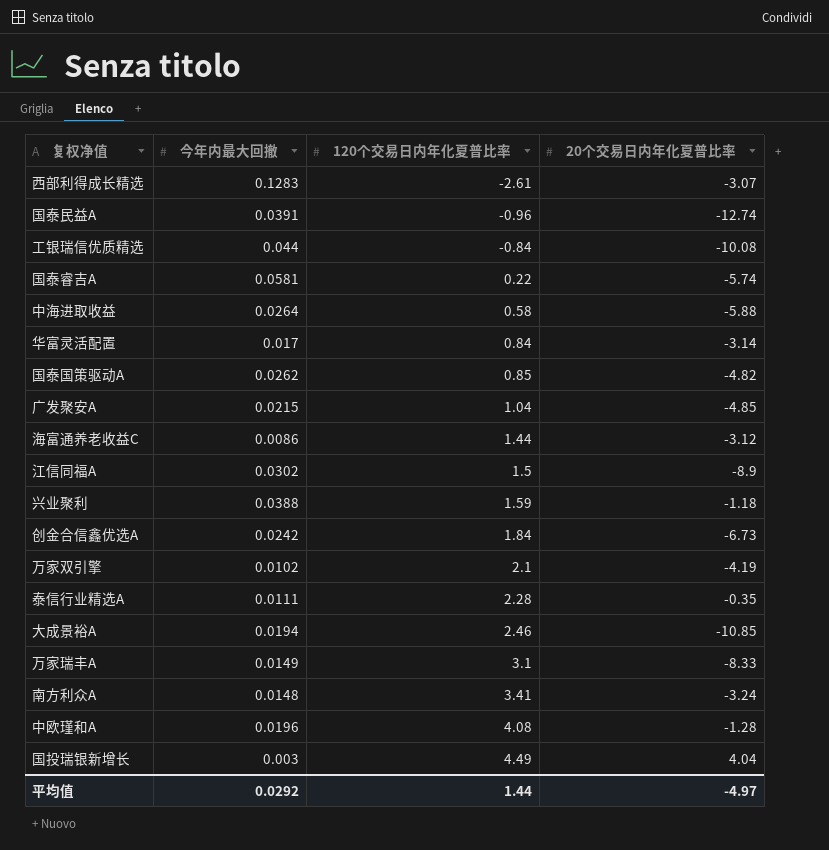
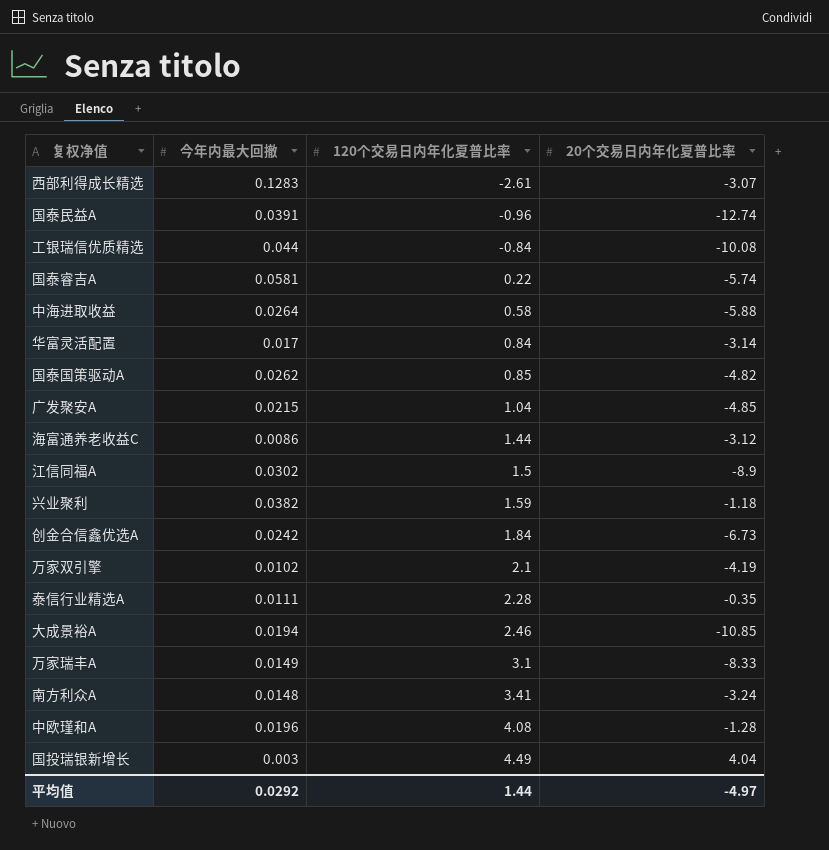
兴业聚利 | 今年内最大回撤: 0.0388 -> 0.0382

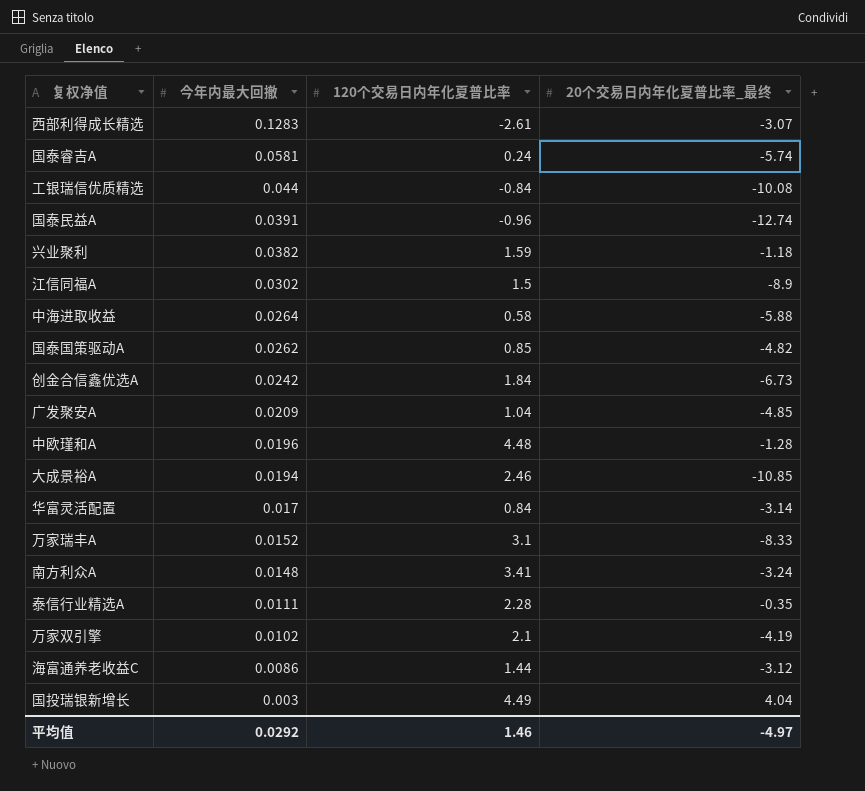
row order: 120个交易日内年化夏普比率 ascending -> 今年内最大回撤 descending
column name: 20个交易日内年化夏普比率 -> 20个交易日内年化夏普比率_最终
国泰睿吉A | 120个交易日内年化夏普比率: 0.22 -> 0.24
广发聚安A | 今年内最大回撤: 0.0215 -> 0.0209
中欧瑾和A | 120个交易日内年化夏普比率: 4.08 -> 4.48
万家瑞丰A | 今年内最大回撤: 0.0149 -> 0.0152
平均值 | 120个交易日内年化夏普比率: 1.44 -> 1.46

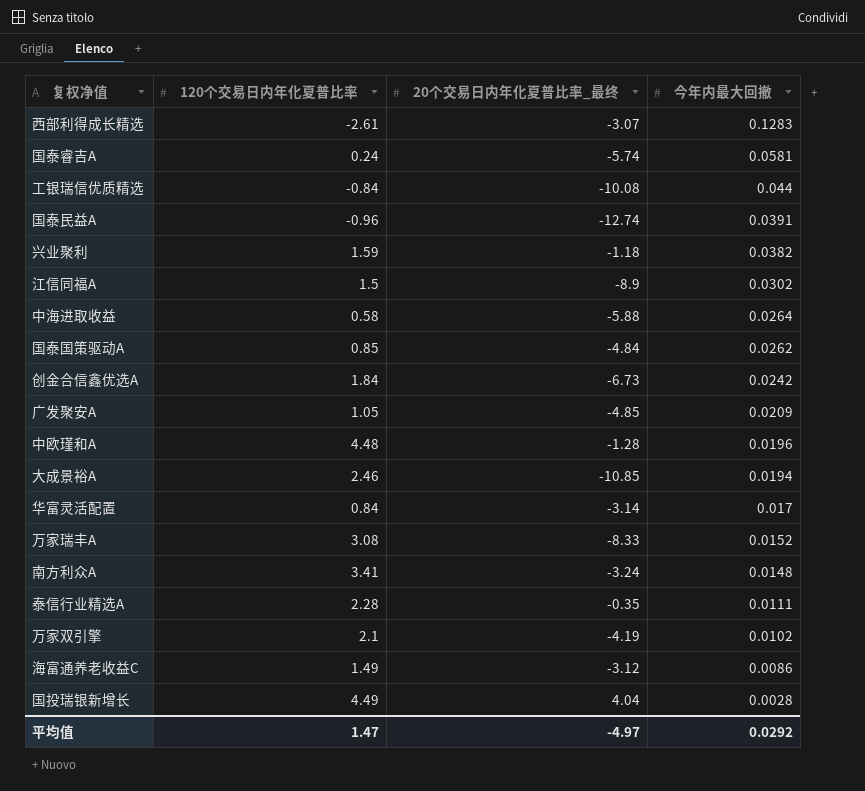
column 今年内最大回撤 | position: 2 -> 4
国泰国策驱动A | 20个交易日内年化夏普比率_最终: -4.82 -> -4.84
广发聚安A | 120个交易日内年化夏普比率: 1.04 -> 1.05
万家瑞丰A | 120个交易日内年化夏普比率: 3.1 -> 3.08
海富通养老收益C | 120个交易日内年化夏普比率: 1.44 -> 1.49
国投瑞银新增长 | 今年内最大回撤: 0.003 -> 0.0028
平均值 | 120个交易日内年化夏普比率: 1.46 -> 1.47

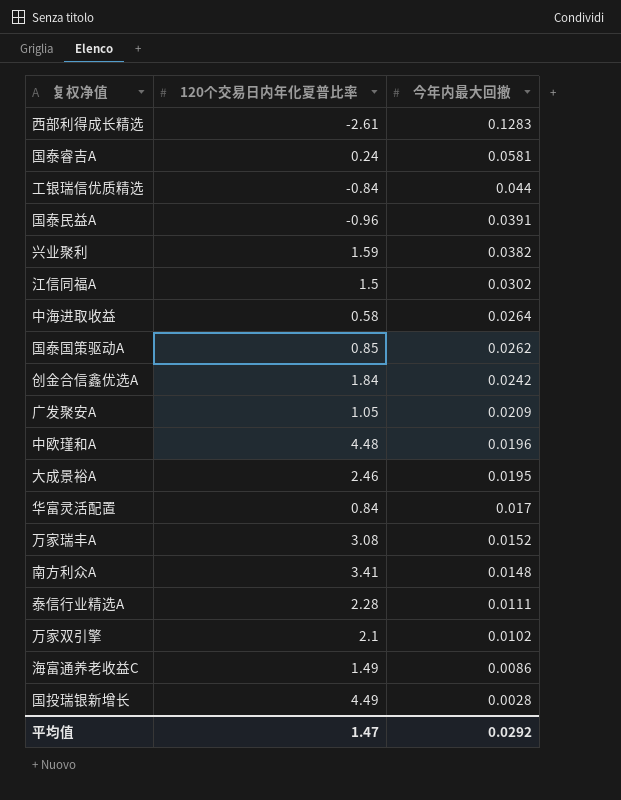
column 20个交易日内年化夏普比率_最终 | position: 3 -> none
大成景裕A | 今年内最大回撤: 0.0194 -> 0.0195

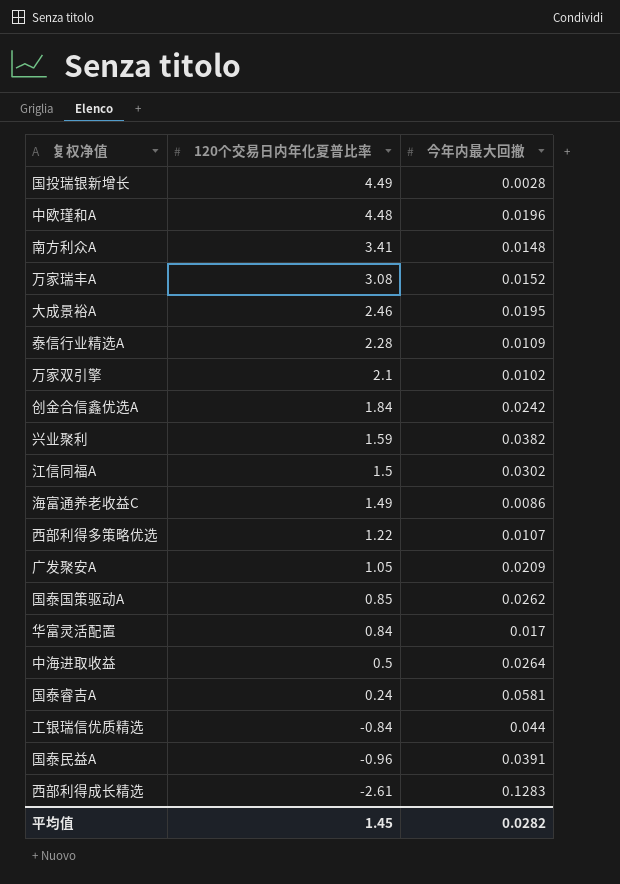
row order: 今年内最大回撤 descending -> 120个交易日内年化夏普比率 descending
泰信行业精选A | 今年内最大回撤: 0.0111 -> 0.0109
row 西部利得多策略优选: none -> 1.22 | 0.0107
中海进取收益 | 120个交易日内年化夏普比率: 0.58 -> 0.5
平均值 | 120个交易日内年化夏普比率: 1.47 -> 1.45
平均值 | 今年内最大回撤: 0.0292 -> 0.0282

